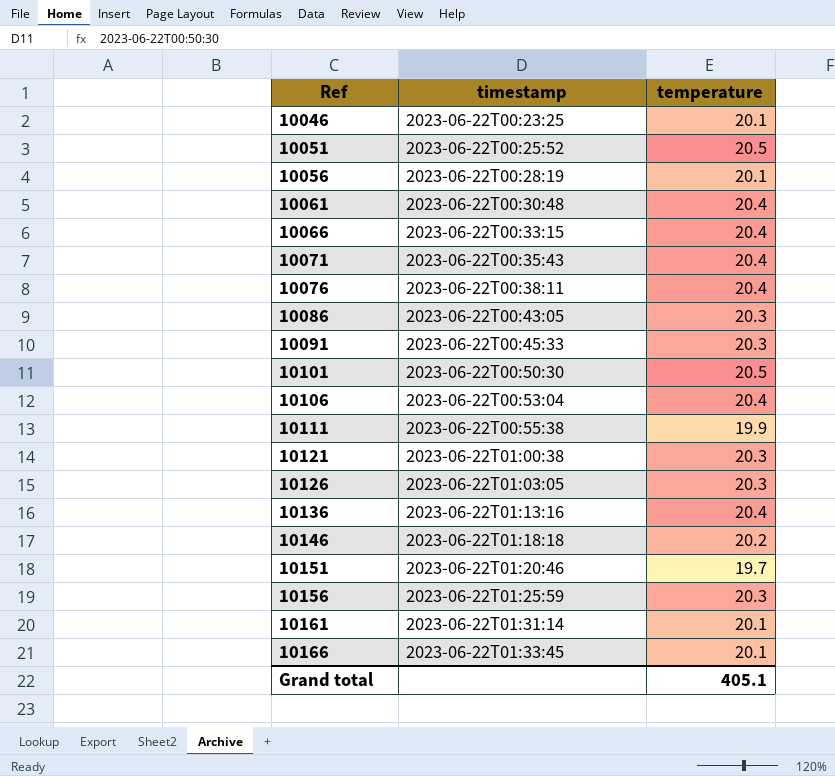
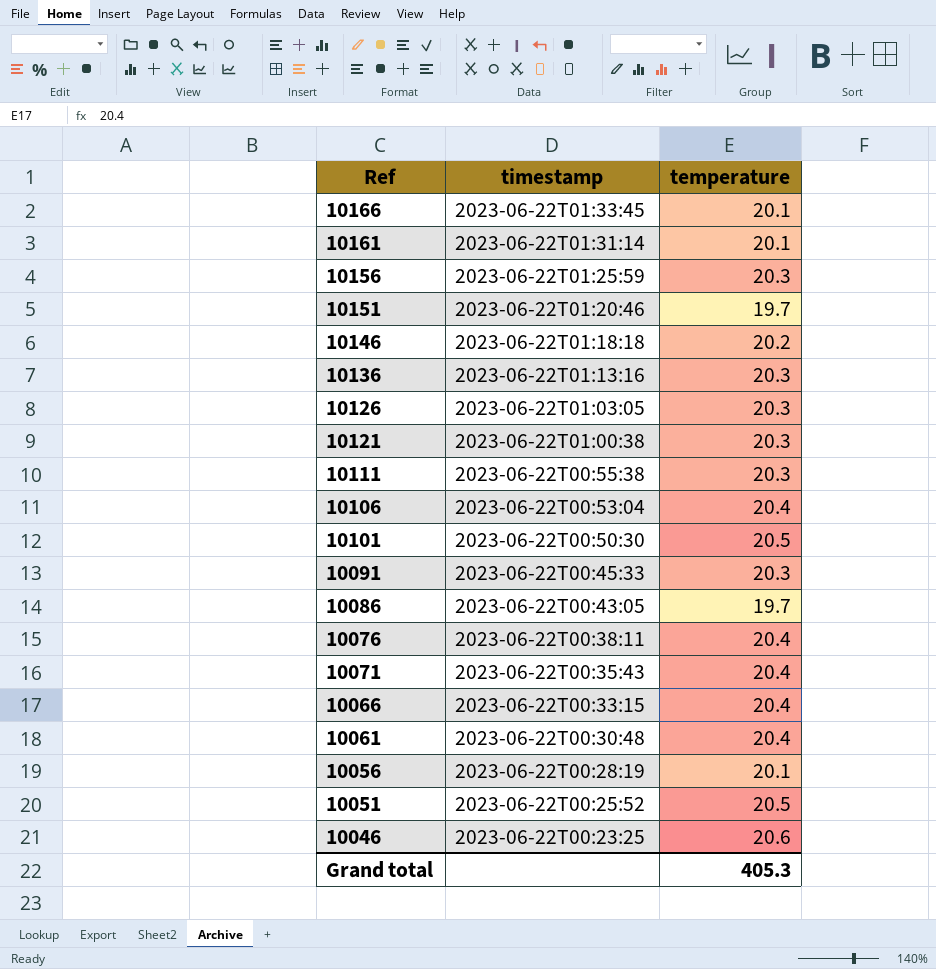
row order: Ref ascending -> Ref descending
10136 | temperature: 20.4 -> 20.3
10111 | temperature: 19.9 -> 20.3
10086 | temperature: 20.3 -> 19.7
10046 | temperature: 20.1 -> 20.6
Grand total | temperature: 405.1 -> 405.3

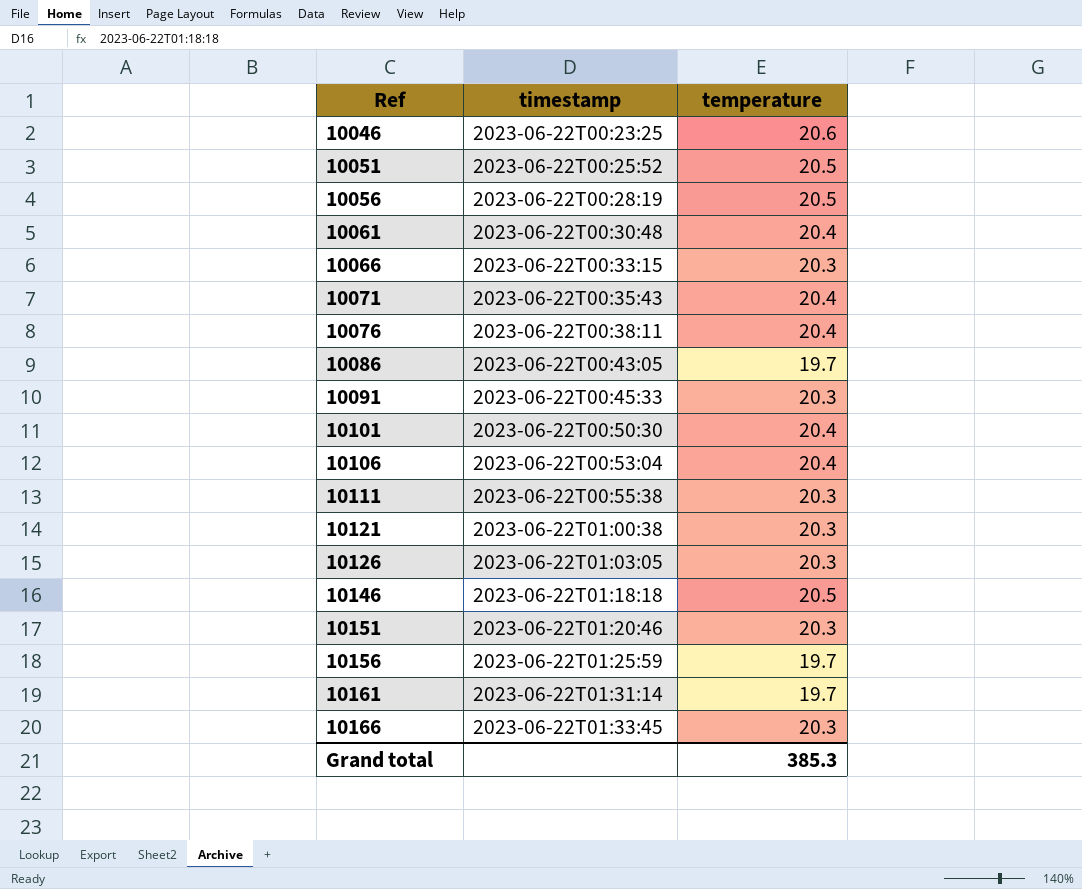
row order: Ref descending -> Ref ascending
row 10136: 2023-06-22T01:13:16 | 20.3 -> none
10056 | temperature: 20.1 -> 20.5
10066 | temperature: 20.4 -> 20.3
10101 | temperature: 20.5 -> 20.4
10146 | temperature: 20.2 -> 20.5
10151 | temperature: 19.7 -> 20.3
10156 | temperature: 20.3 -> 19.7
10161 | temperature: 20.1 -> 19.7
10166 | temperature: 20.1 -> 20.3
Grand total | temperature: 405.3 -> 385.3

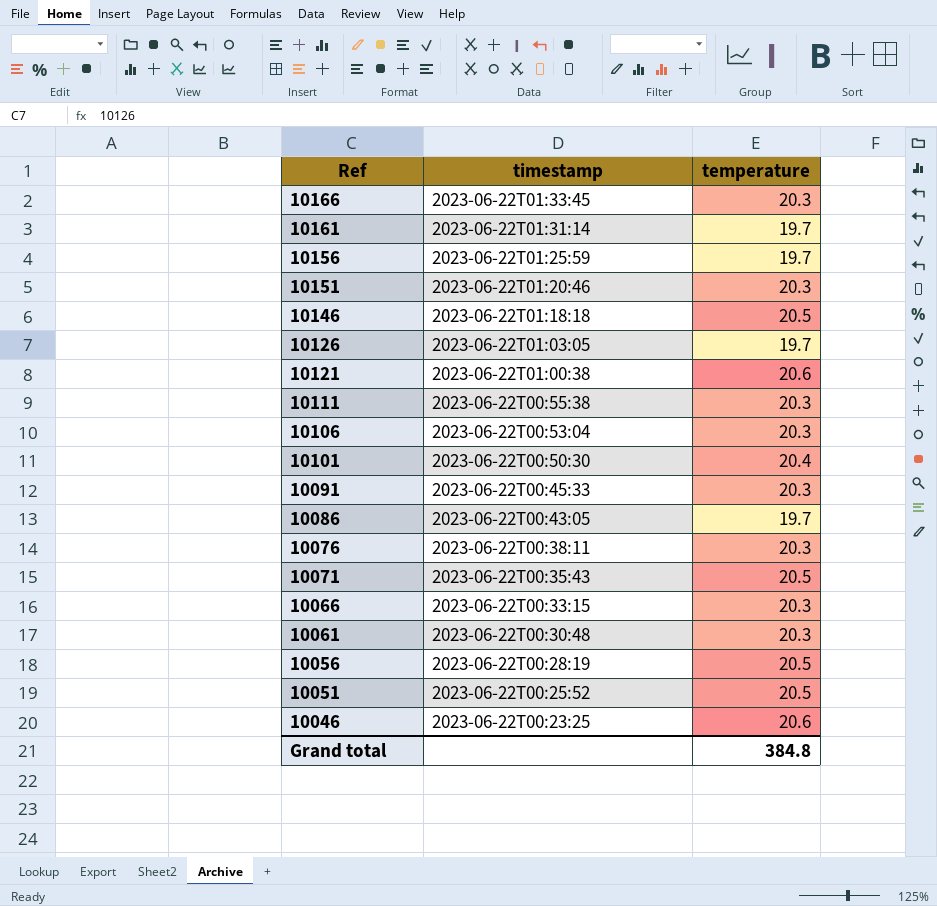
row order: Ref ascending -> Ref descending
10126 | temperature: 20.3 -> 19.7
10121 | temperature: 20.3 -> 20.6
10106 | temperature: 20.4 -> 20.3
10076 | temperature: 20.4 -> 20.3
10071 | temperature: 20.4 -> 20.5
10061 | temperature: 20.4 -> 20.3
Grand total | temperature: 385.3 -> 384.8

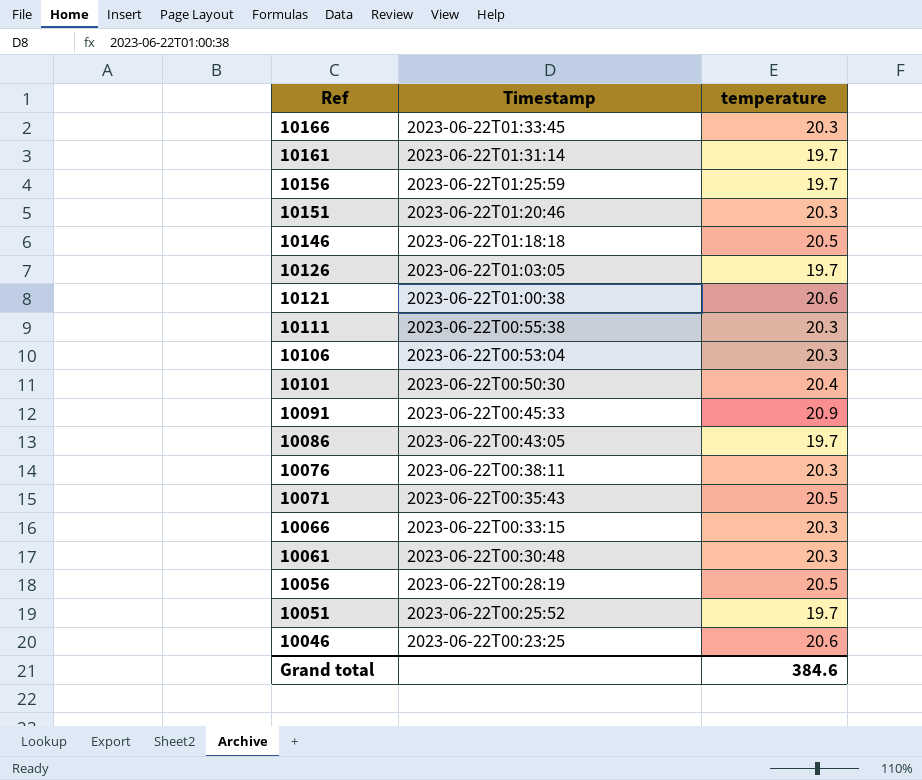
column name: timestamp -> Timestamp
10091 | temperature: 20.3 -> 20.9
10051 | temperature: 20.5 -> 19.7
Grand total | temperature: 384.8 -> 384.6

